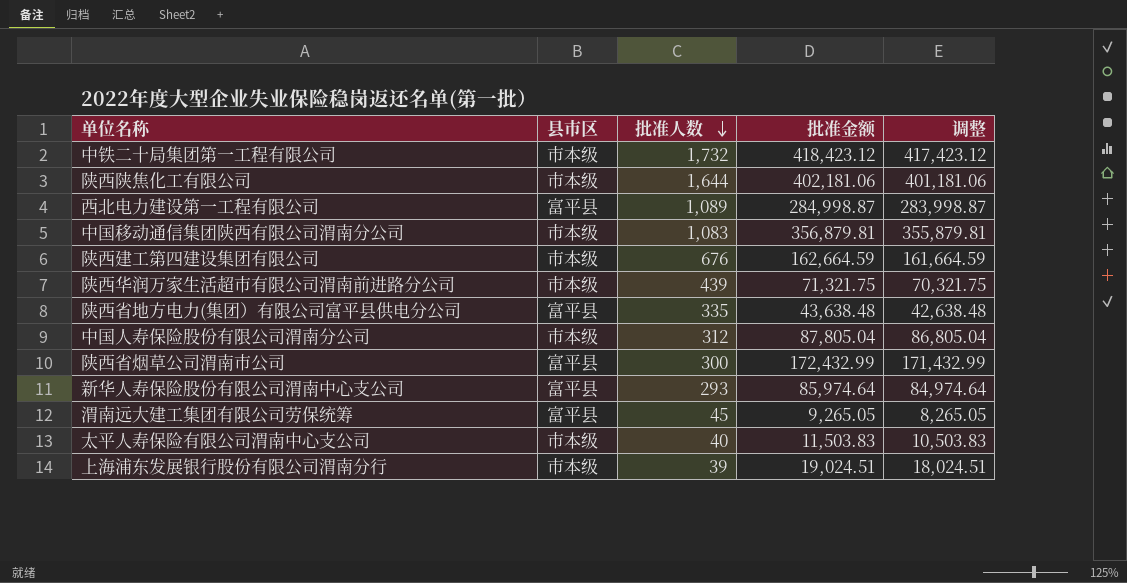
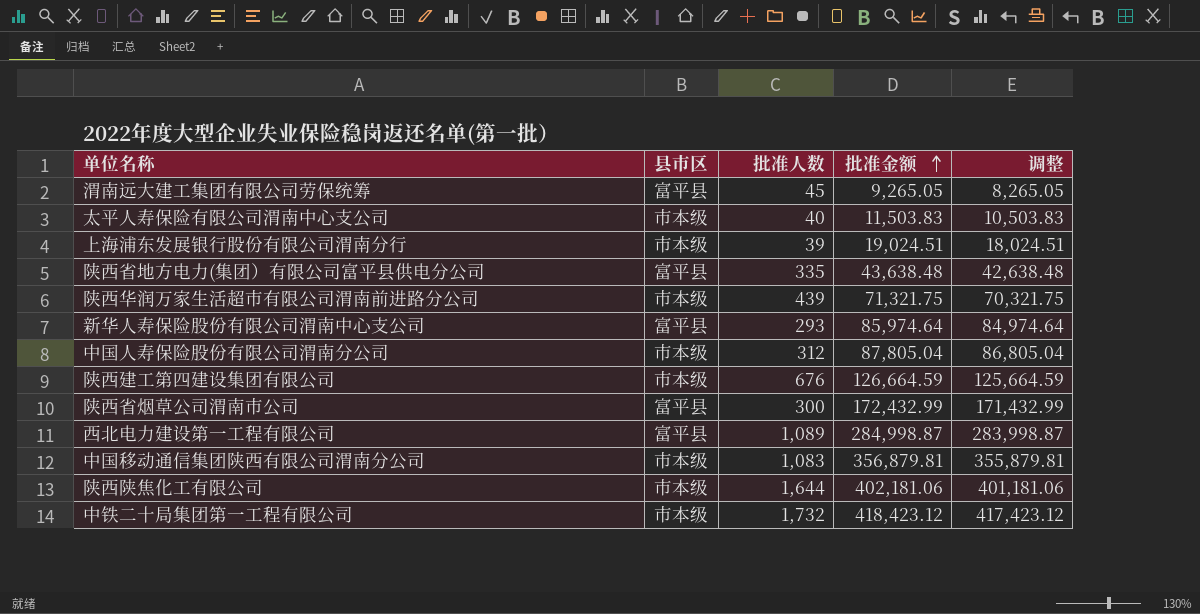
row order: 批准人数 descending -> 批准金额 ascending
陕西建工第四建设集团有限公司 | 批准金额: 162,664.59 -> 126,664.59
陕西建工第四建设集团有限公司 | 调整: 161,664.59 -> 125,664.59

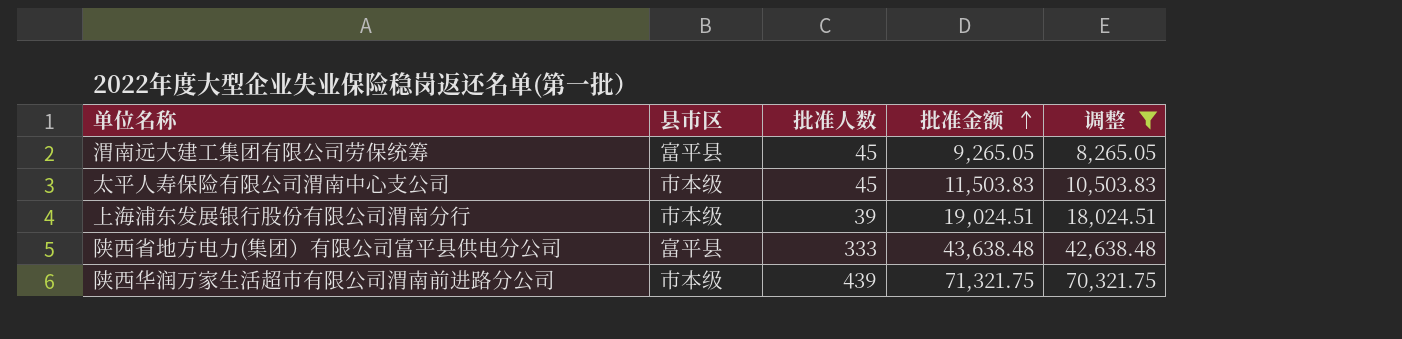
filter: none -> 调整 <= 70,321.75
太平人寿保险有限公司渭南中心支公司 | 批准人数: 40 -> 45
陕西省地方电力(集团）有限公司富平县供电分公司 | 批准人数: 335 -> 333

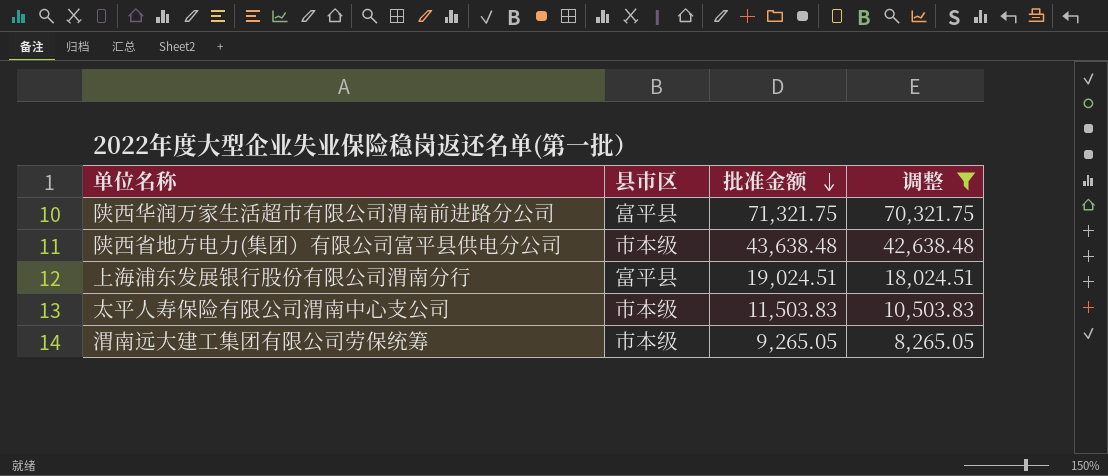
row order: 批准金额 ascending -> 批准金额 descending
column 批准人数 | position: 3 -> none
陕西华润万家生活超市有限公司渭南前进路分公司 | 县市区: 市本级 -> 富平县
陕西省地方电力(集团）有限公司富平县供电分公司 | 县市区: 富平县 -> 市本级
上海浦东发展银行股份有限公司渭南分行 | 县市区: 市本级 -> 富平县
渭南远大建工集团有限公司劳保统筹 | 县市区: 富平县 -> 市本级

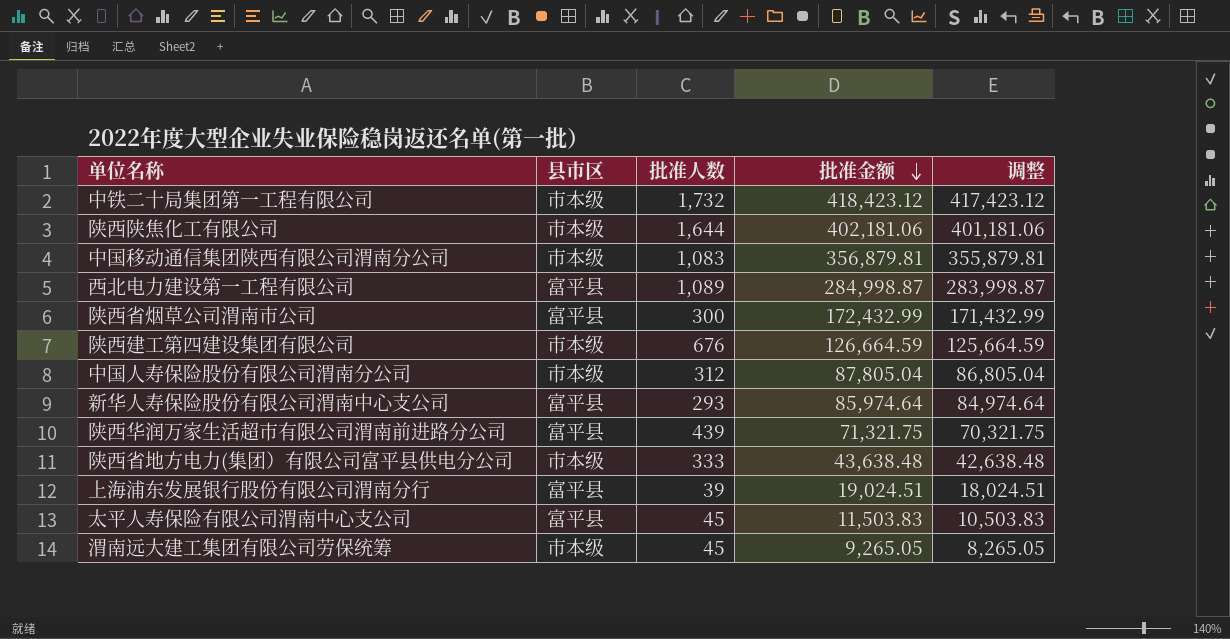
filter: 调整 <= 70,321.75 -> none
column 批准人数 | position: none -> 3
太平人寿保险有限公司渭南中心支公司 | 县市区: 市本级 -> 富平县

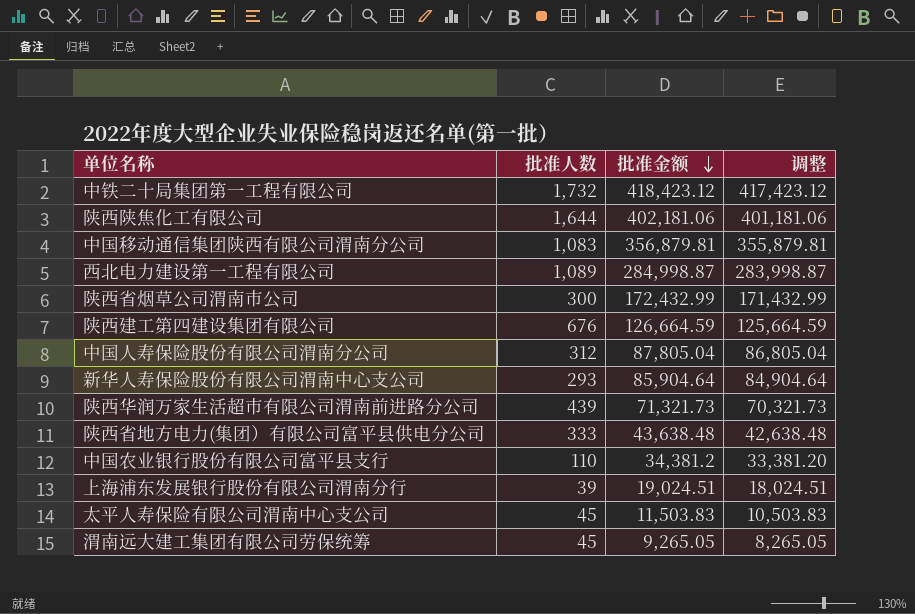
column 县市区 | position: 2 -> none
新华人寿保险股份有限公司渭南中心支公司 | 批准金额: 85,974.64 -> 85,904.64
新华人寿保险股份有限公司渭南中心支公司 | 调整: 84,974.64 -> 84,904.64
陕西华润万家生活超市有限公司渭南前进路分公司 | 批准金额: 71,321.75 -> 71,321.73
陕西华润万家生活超市有限公司渭南前进路分公司 | 调整: 70,321.75 -> 70,321.73
row 中国农业银行股份有限公司富平县支行: none -> 110 | 34,381.2 | 33,381.20

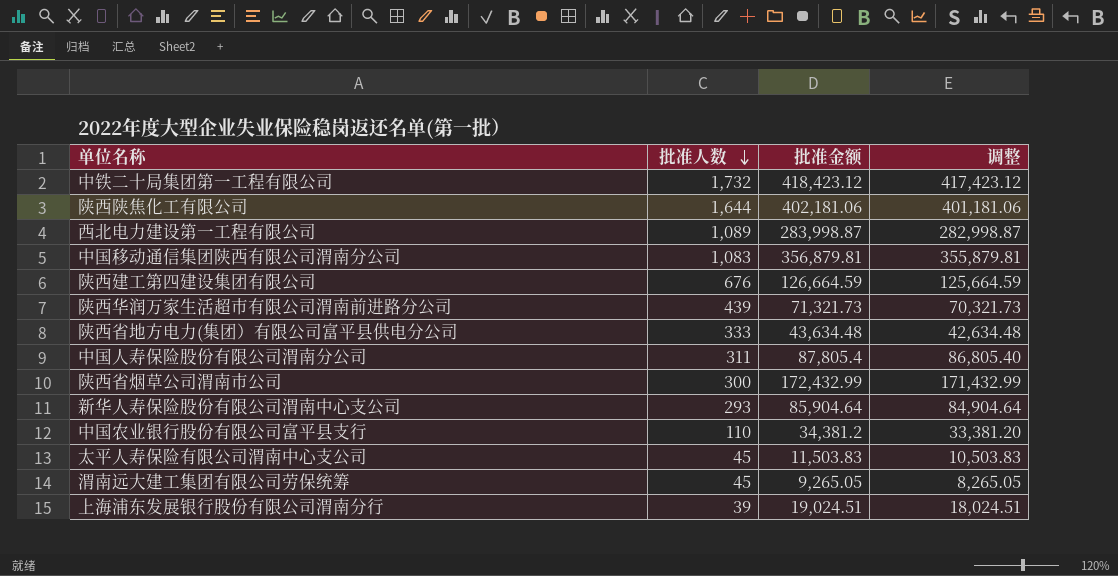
row order: 批准金额 descending -> 批准人数 descending
西北电力建设第一工程有限公司 | 批准金额: 284,998.87 -> 283,998.87
西北电力建设第一工程有限公司 | 调整: 283,998.87 -> 282,998.87
陕西省地方电力(集团）有限公司富平县供电分公司 | 批准金额: 43,638.48 -> 43,634.48
陕西省地方电力(集团）有限公司富平县供电分公司 | 调整: 42,638.48 -> 42,634.48
中国人寿保险股份有限公司渭南分公司 | 批准人数: 312 -> 311
中国人寿保险股份有限公司渭南分公司 | 批准金额: 87,805.04 -> 87,805.4
中国人寿保险股份有限公司渭南分公司 | 调整: 86,805.04 -> 86,805.40

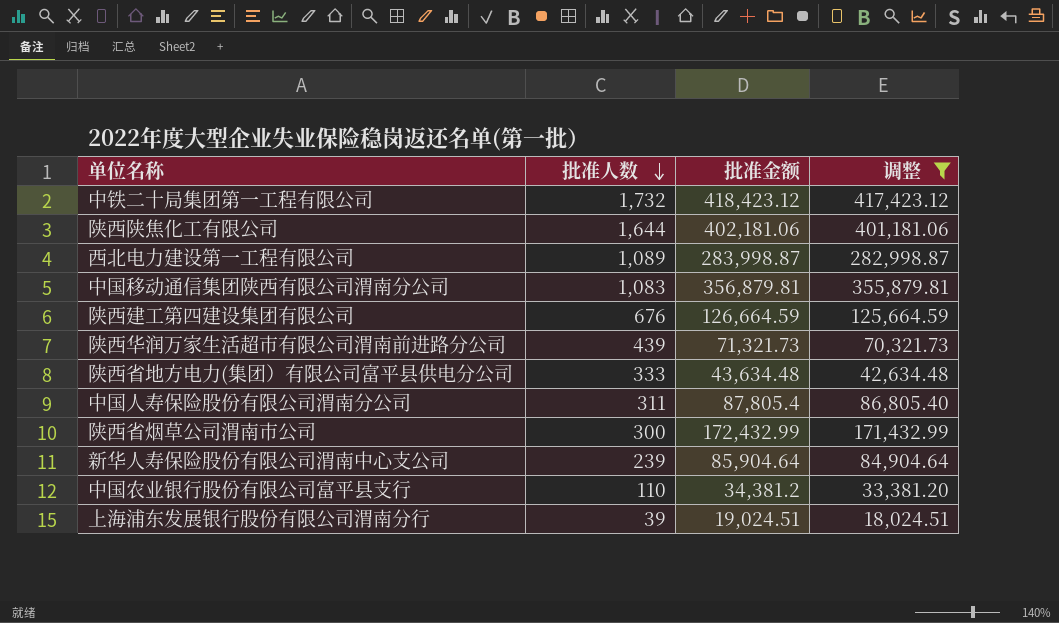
filter: none -> 调整 >= 18,024.51
新华人寿保险股份有限公司渭南中心支公司 | 批准人数: 293 -> 239

